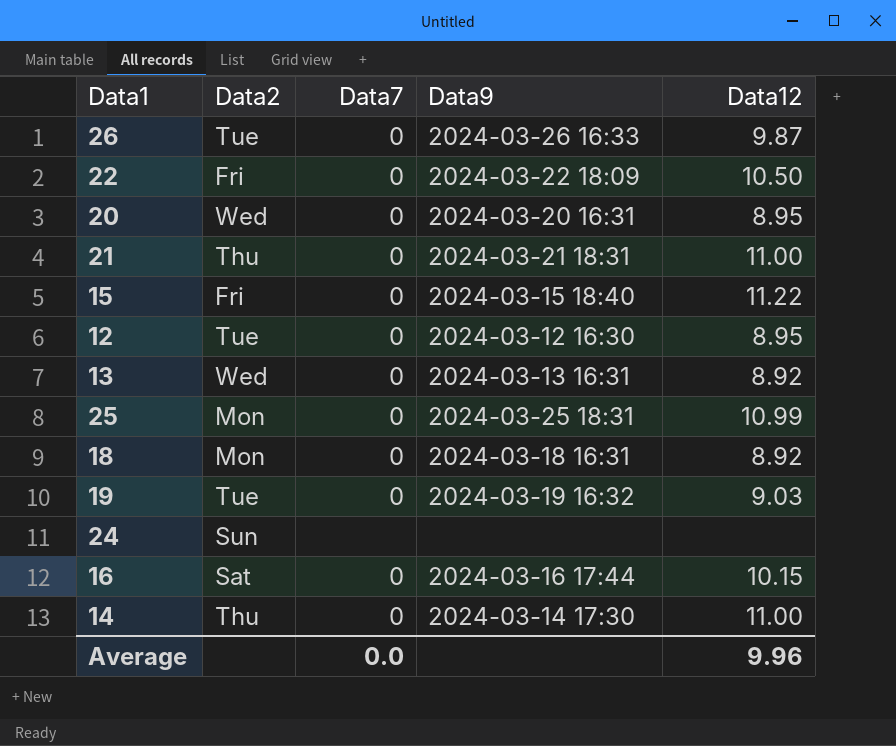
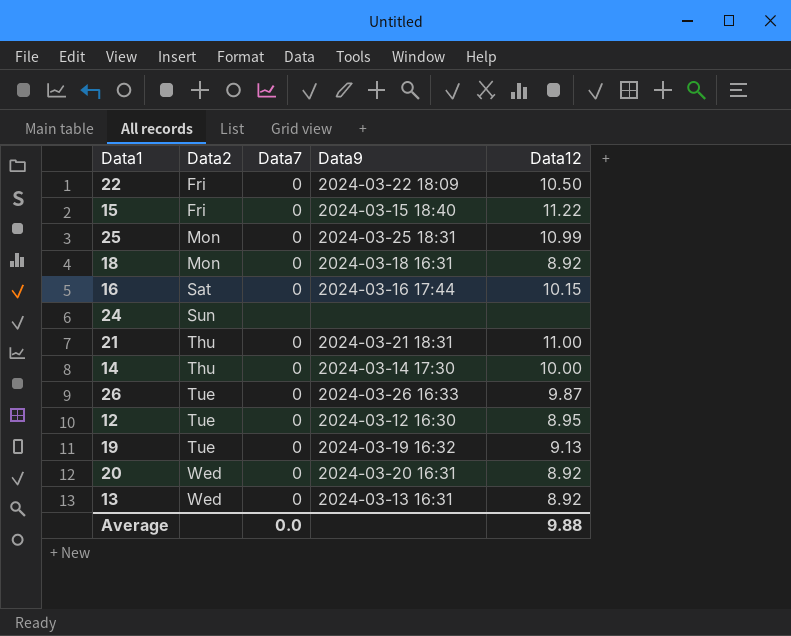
row order: none -> Data2 ascending
14 | Data12: 11.00 -> 10.00
19 | Data12: 9.03 -> 9.13
20 | Data12: 8.95 -> 8.92
Average | Data12: 9.96 -> 9.88

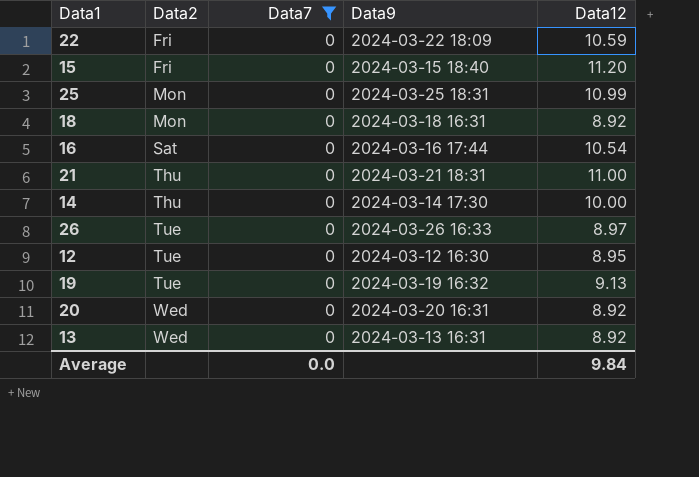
filter: none -> Data7 = 0
22 | Data12: 10.50 -> 10.59
15 | Data12: 11.22 -> 11.20
16 | Data12: 10.15 -> 10.54
26 | Data12: 9.87 -> 8.97
Average | Data12: 9.88 -> 9.84

